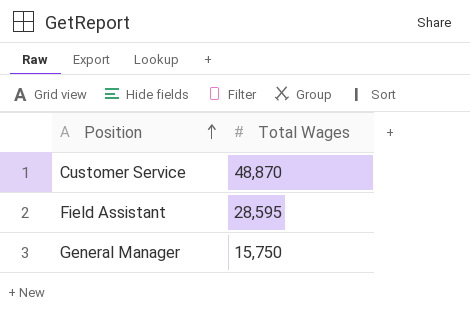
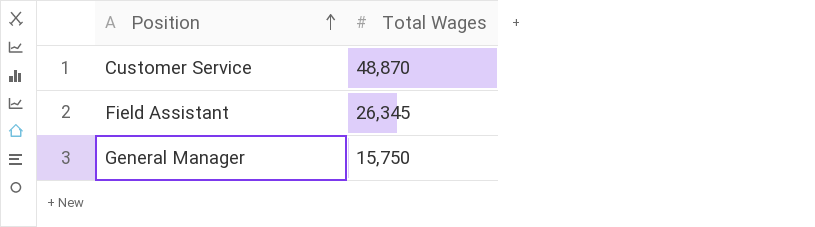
Field Assistant | Total Wages: 28,595 -> 26,345

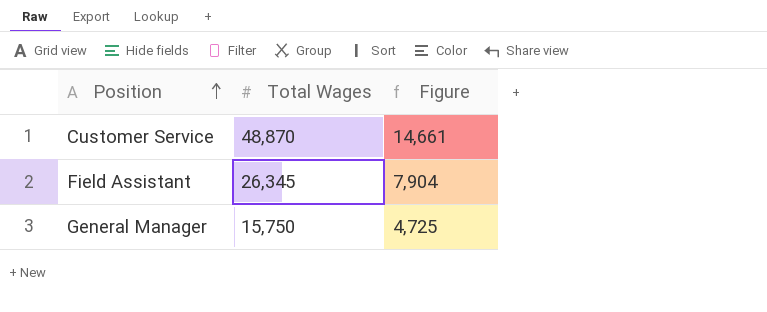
column Figure | formula: none -> [Total Wages] * 0.3

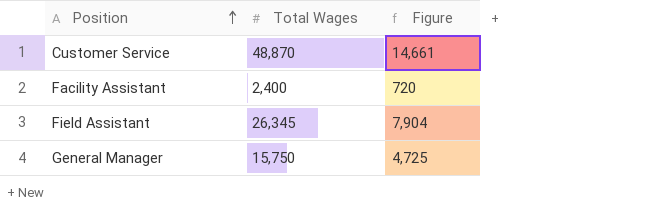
row Facility Assistant: none -> 2,400 | 720

